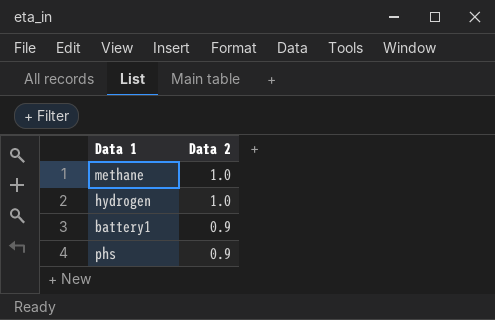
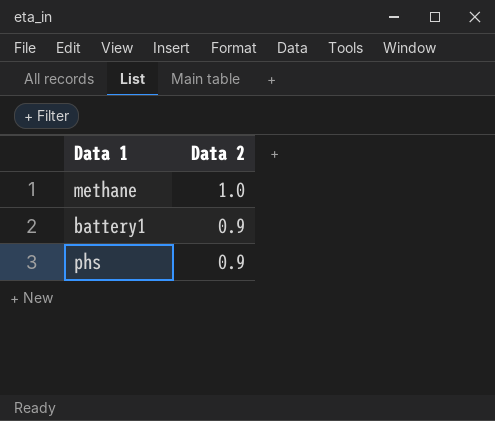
row hydrogen: 1.0 -> none

